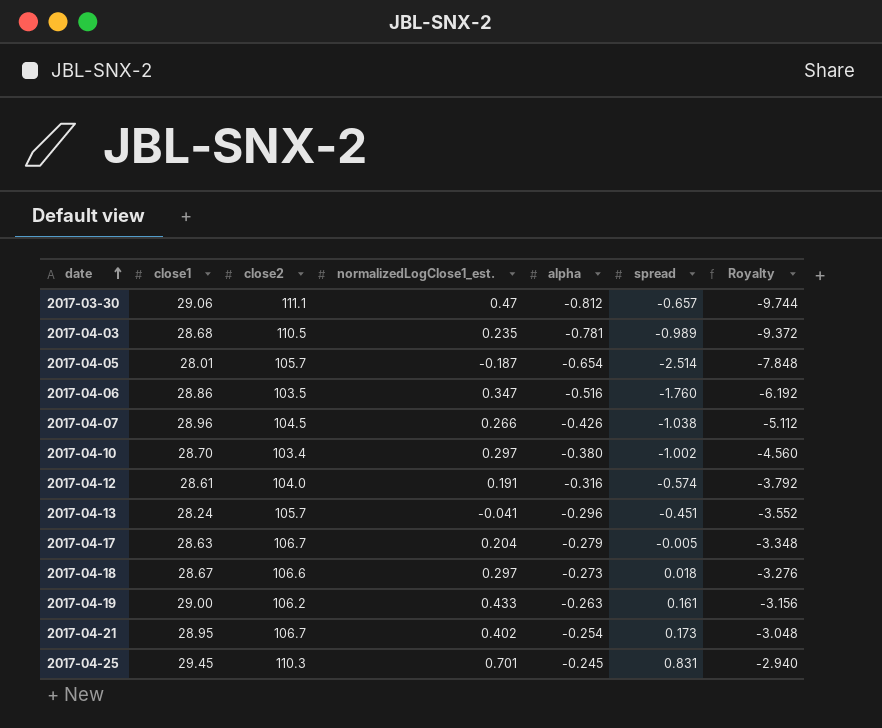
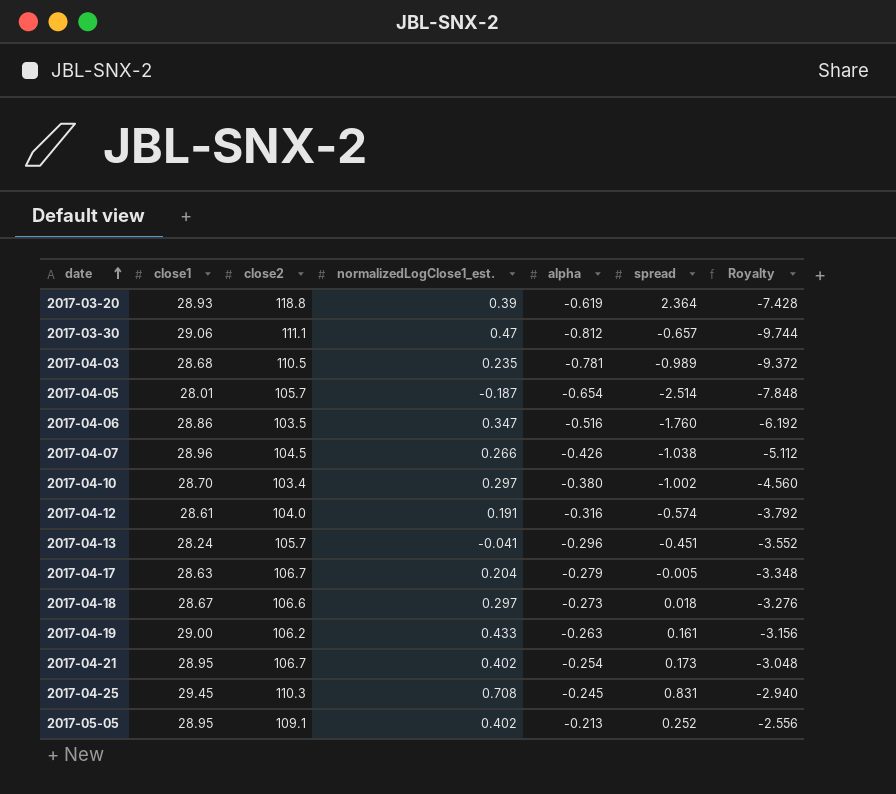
row 2017-03-20: none -> 28.93 | 118.8 | 0.39 | -0.619 | 2.364 | -7.428
2017-04-25 | normalizedLogClose1_est.: 0.701 -> 0.708
row 2017-05-05: none -> 28.95 | 109.1 | 0.402 | -0.213 | 0.252 | -2.556

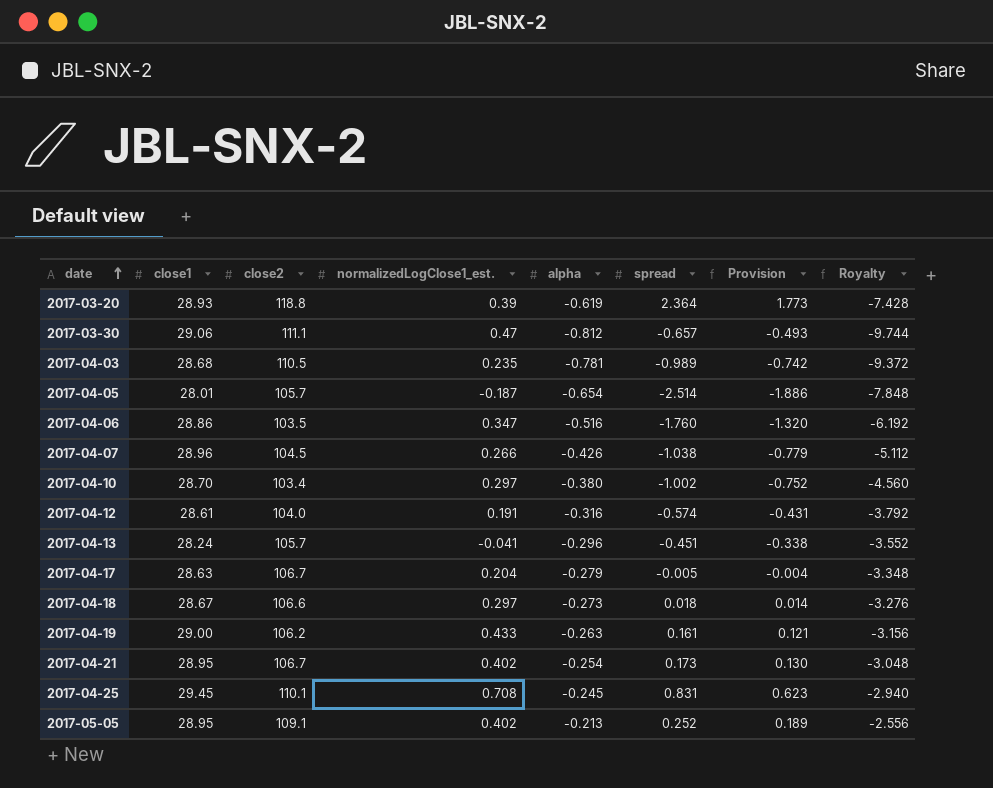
column Provision | formula: none -> [spread] * 0.75
2017-04-25 | close2: 110.3 -> 110.1

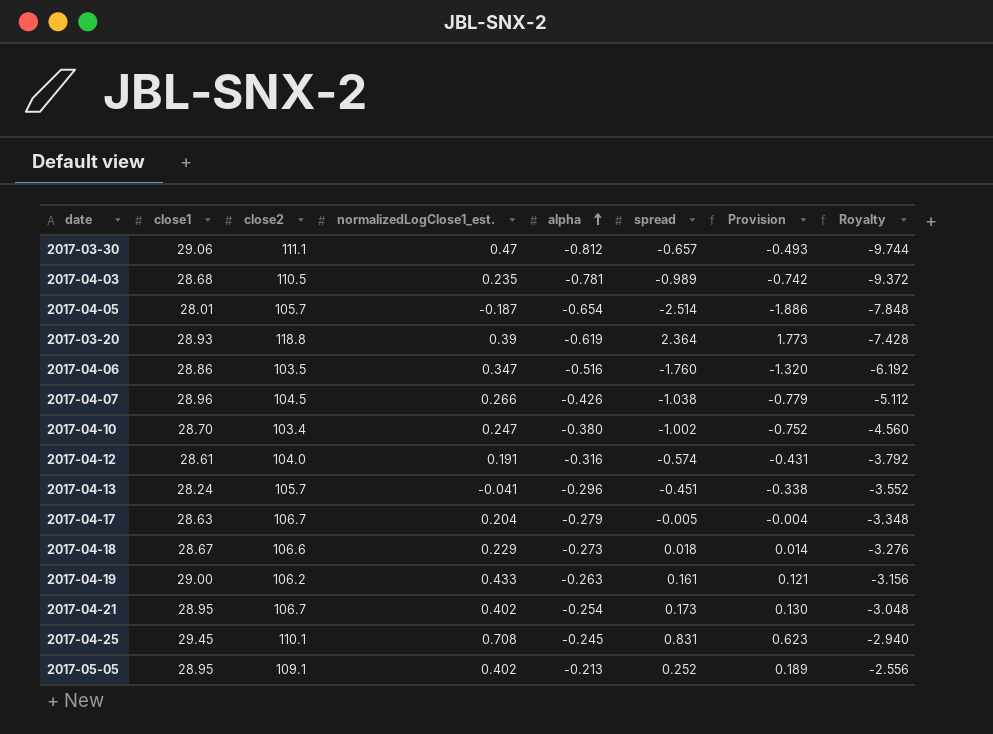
row order: date ascending -> alpha ascending
2017-04-10 | normalizedLogClose1_est.: 0.297 -> 0.247
2017-04-18 | normalizedLogClose1_est.: 0.297 -> 0.229

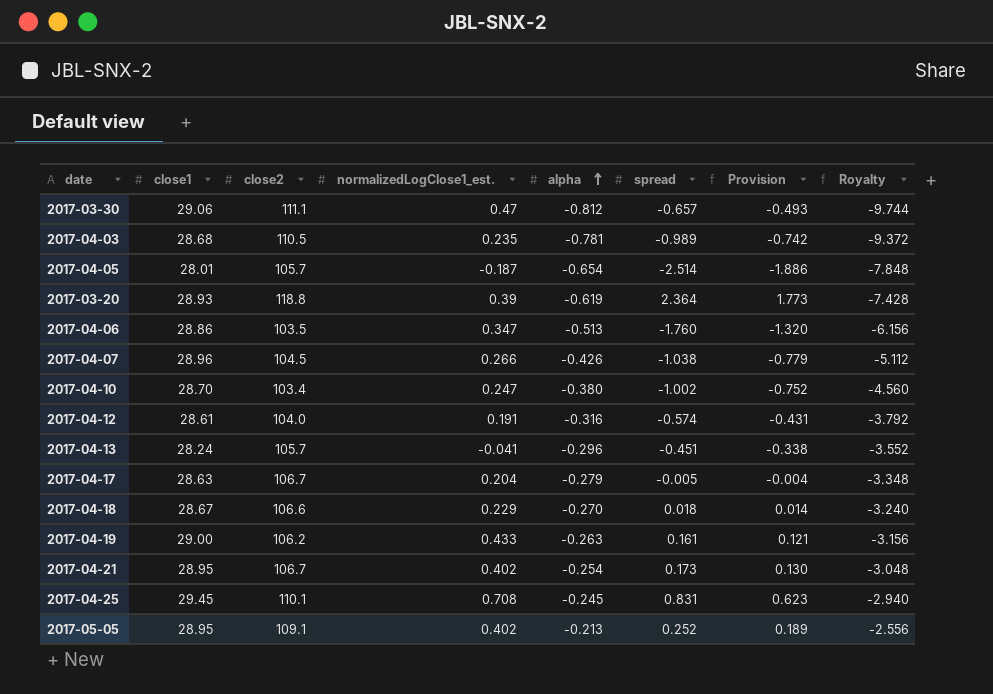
2017-04-06 | alpha: -0.516 -> -0.513
2017-04-06 | Royalty: -6.192 -> -6.156
2017-04-18 | alpha: -0.273 -> -0.270
2017-04-18 | Royalty: -3.276 -> -3.240

